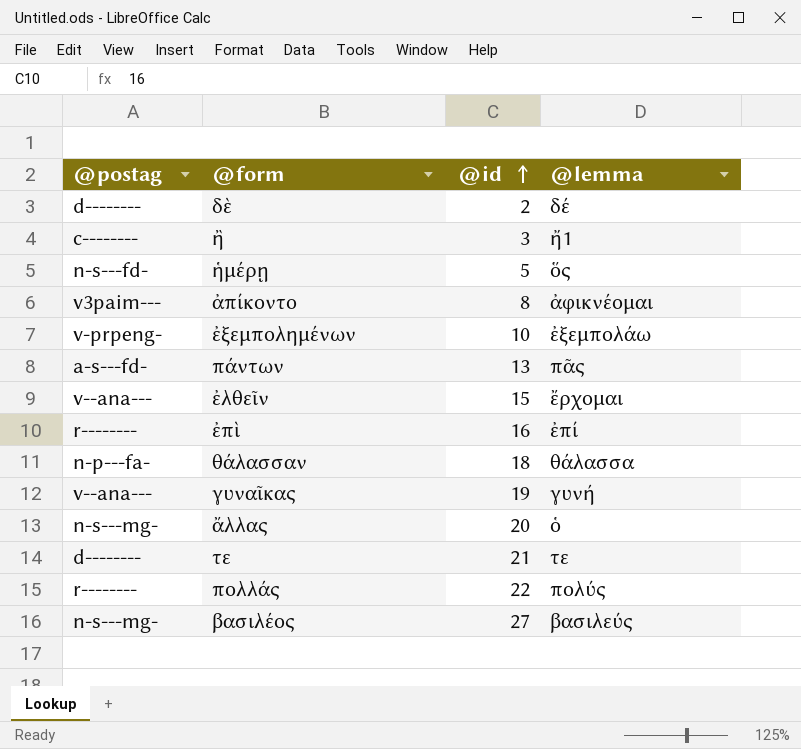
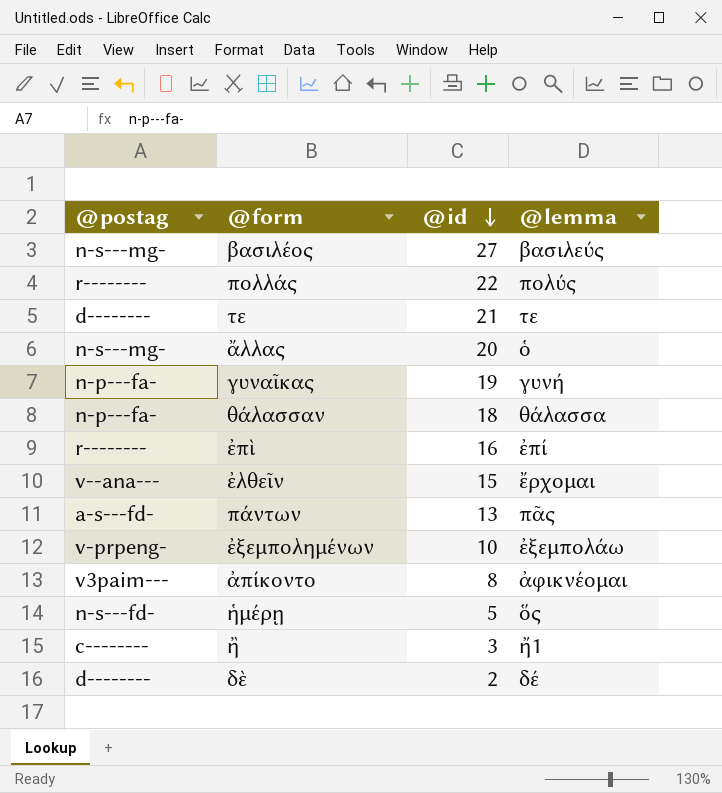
row order: @id ascending -> @id descending
γυναῖκας | @postag: v--ana--- -> n-p---fa-

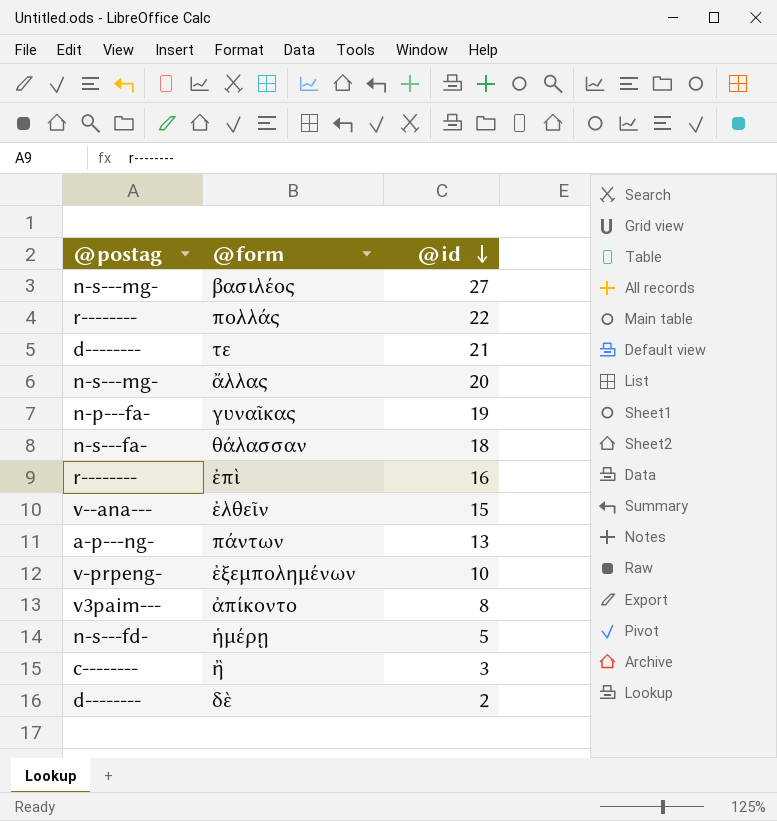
column @lemma | position: 4 -> none
θάλασσαν | @postag: n-p---fa- -> n-s---fa-
πάντων | @postag: a-s---fd- -> a-p---ng-

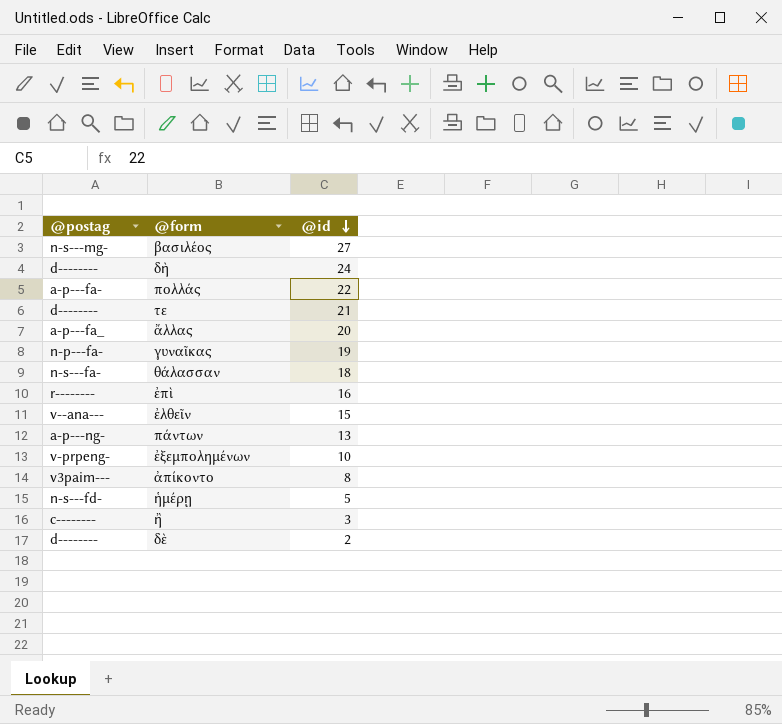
row δὴ: none -> d-------- | 24
πολλάς | @postag: r-------- -> a-p---fa-
ἄλλας | @postag: n-s---mg- -> a-p---fa_

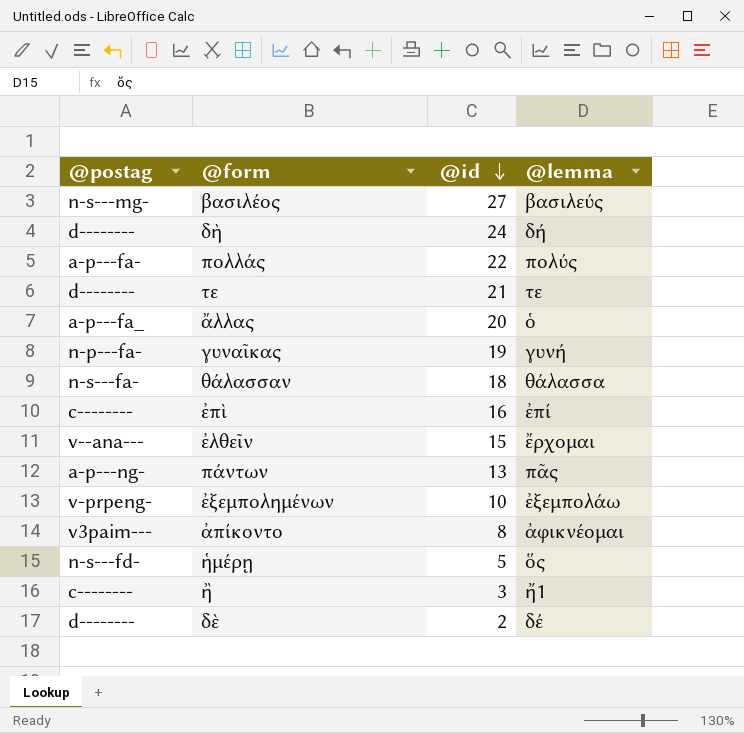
column @lemma | position: none -> 4
ἐπὶ | @postag: r-------- -> c--------

